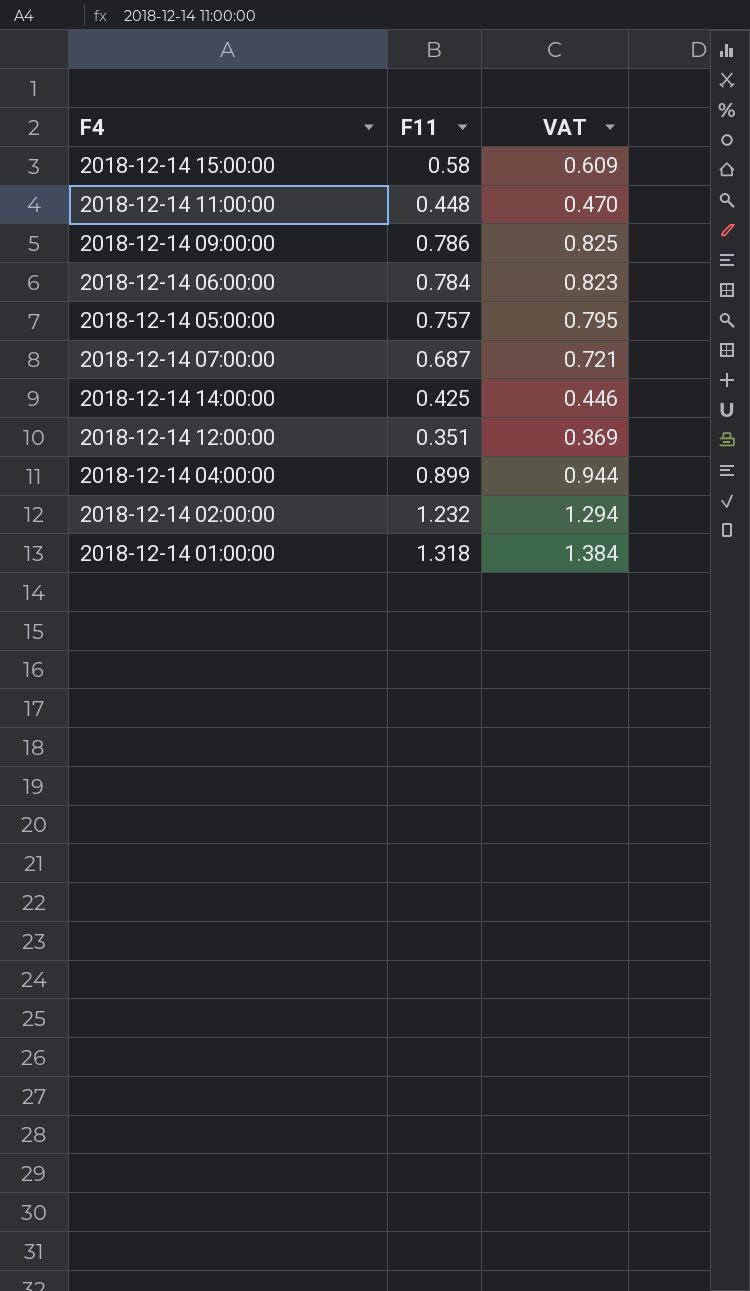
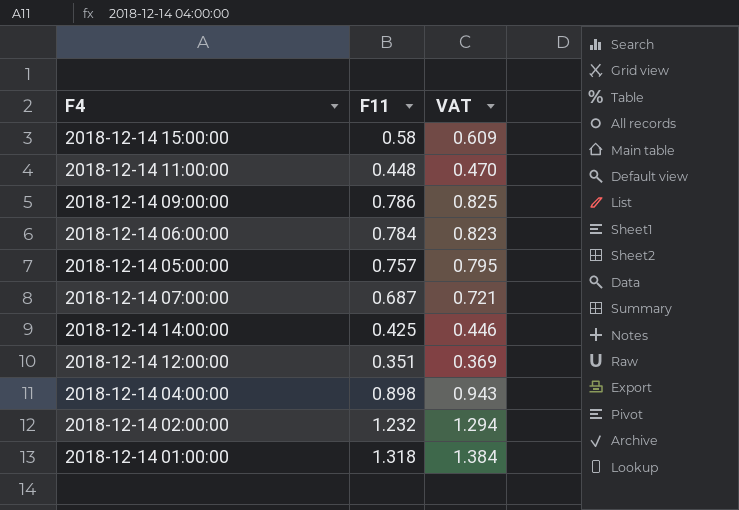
2018-12-14 04:00:00 | F11: 0.899 -> 0.898
2018-12-14 04:00:00 | VAT: 0.944 -> 0.943

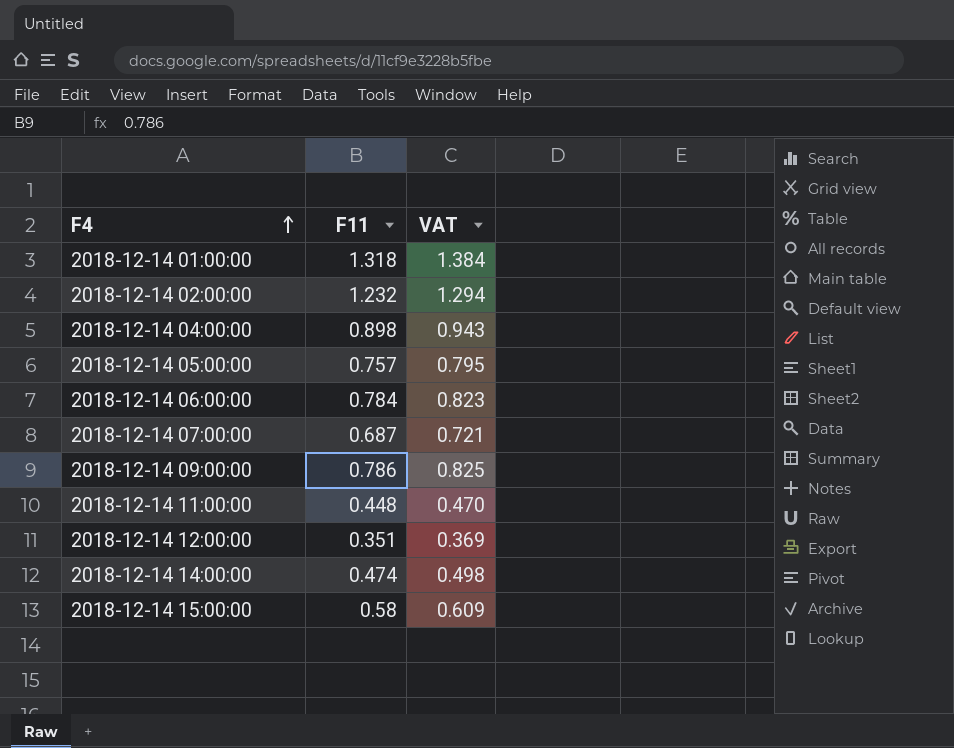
row order: none -> F4 ascending
2018-12-14 14:00:00 | F11: 0.425 -> 0.474
2018-12-14 14:00:00 | VAT: 0.446 -> 0.498

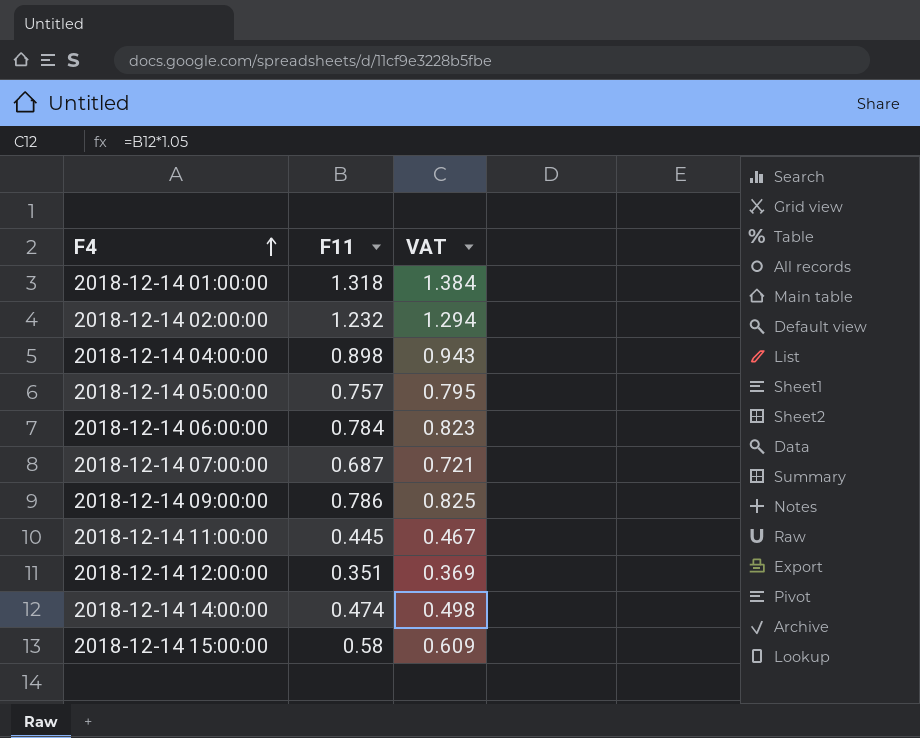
2018-12-14 11:00:00 | F11: 0.448 -> 0.445
2018-12-14 11:00:00 | VAT: 0.470 -> 0.467

